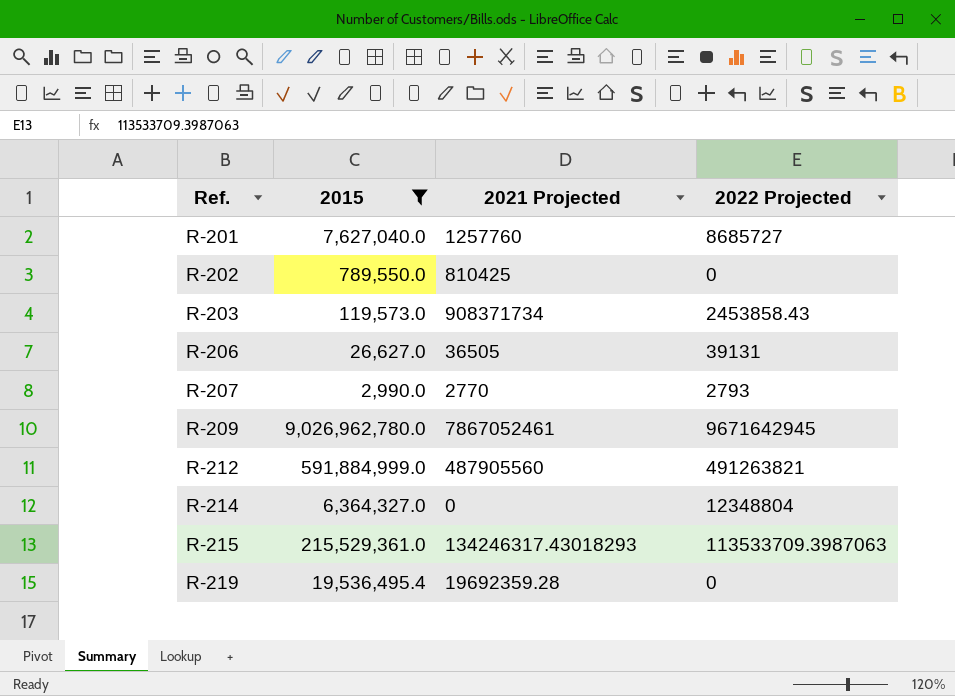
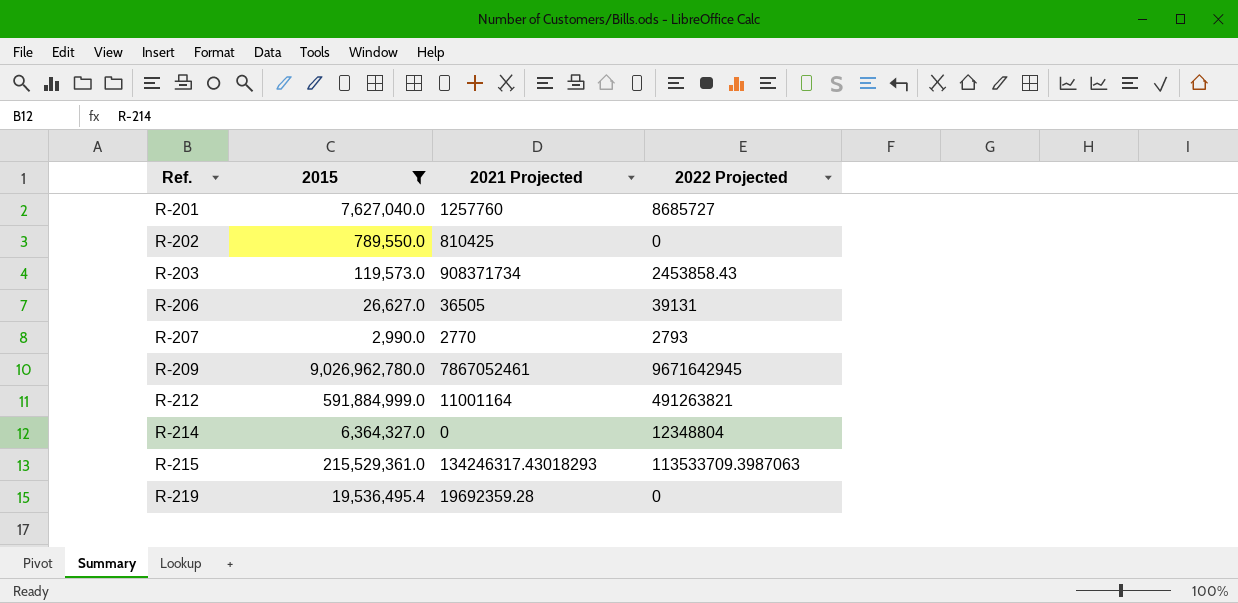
R-212 | 2021 Projected: 487905560 -> 11001164

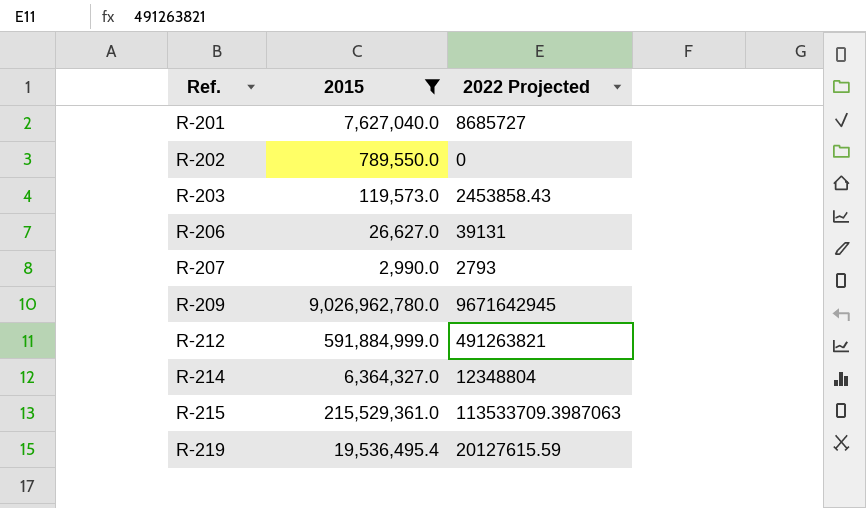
column 2021 Projected | position: 3 -> none
R-219 | 2022 Projected: 0 -> 20127615.59

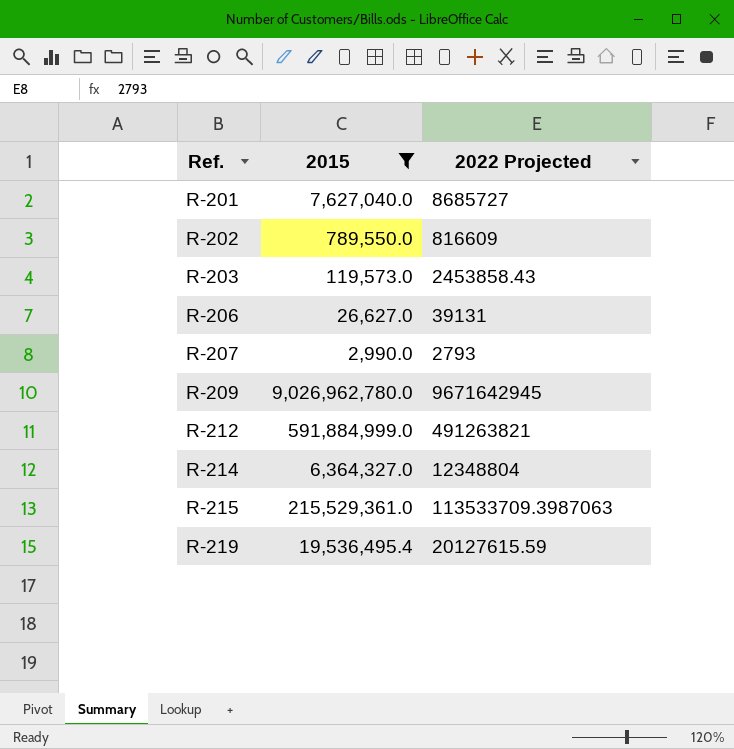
R-202 | 2022 Projected: 0 -> 816609

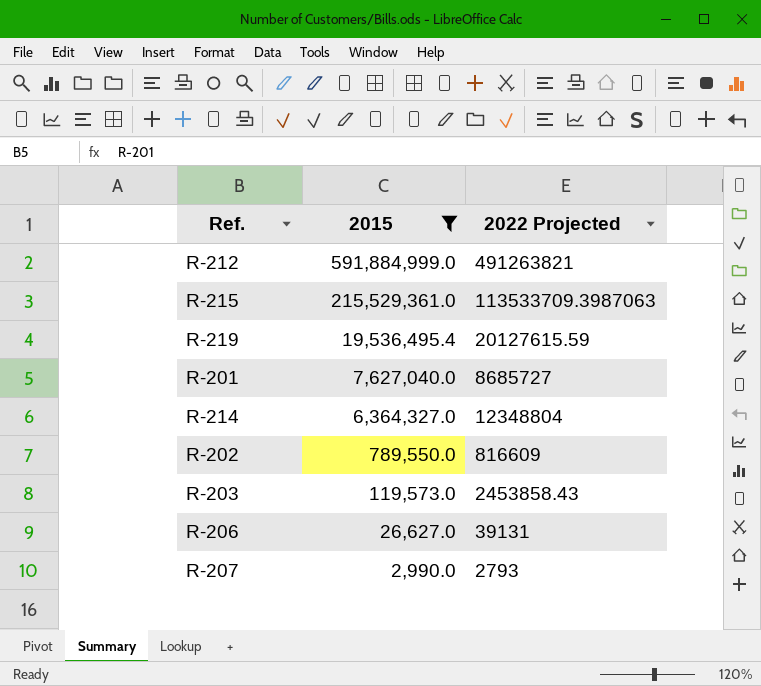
row order: Ref. ascending -> 2015 descending
row R-209: 9,026,962,780.0 | 9671642945 -> none

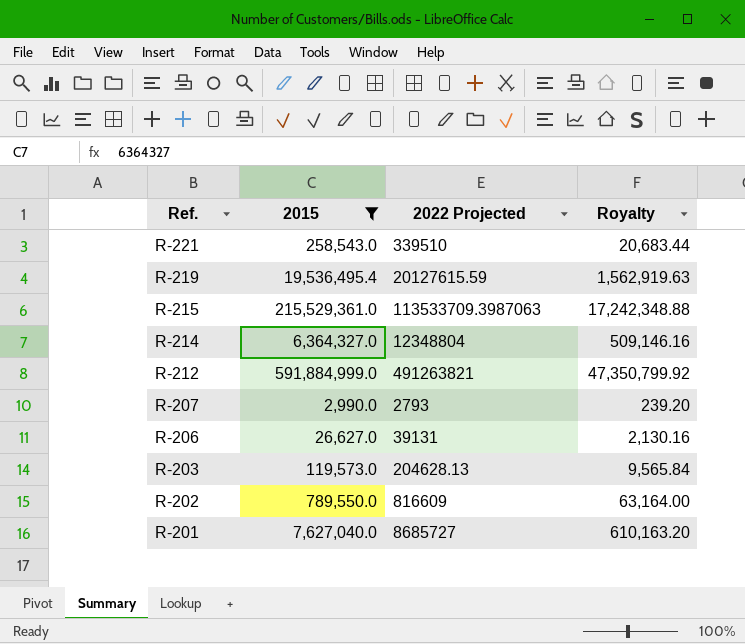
row order: 2015 descending -> Ref. descending
column Royalty | formula: none -> [2015] * 0.08
row R-221: none -> 258,543.0 | 339510 | 20,683.44
R-203 | 2022 Projected: 2453858.43 -> 204628.13

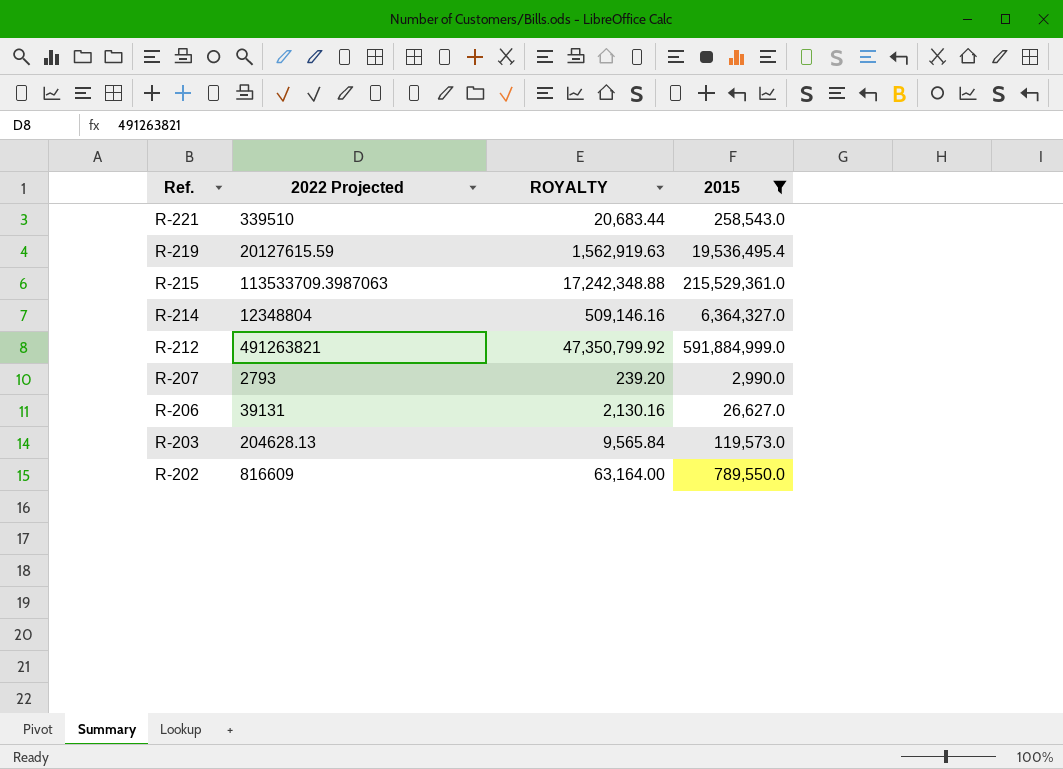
column name: Royalty -> ROYALTY
column 2015 | position: 2 -> 4
row R-201: 7,627,040.0 | 8685727 | 610,163.20 -> none

